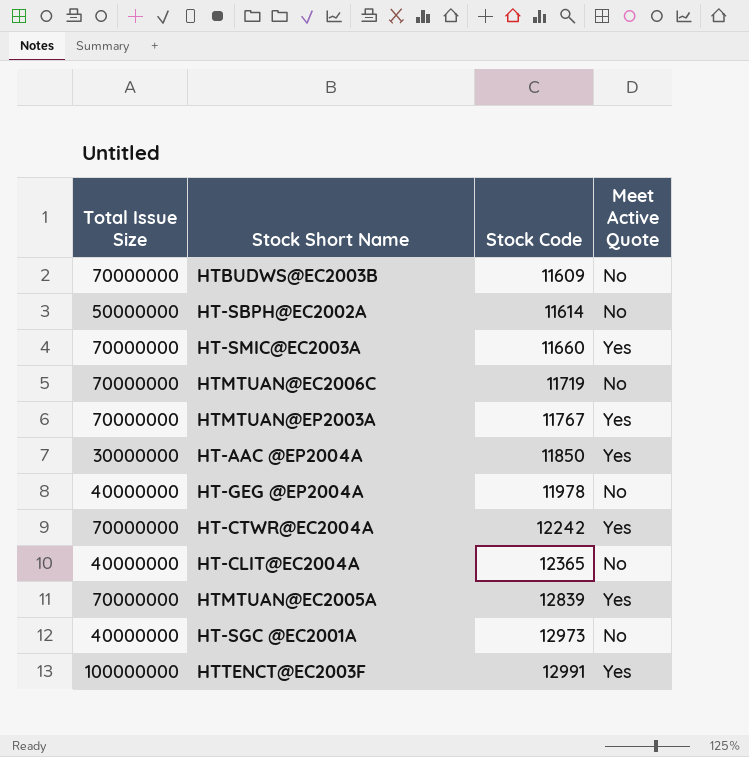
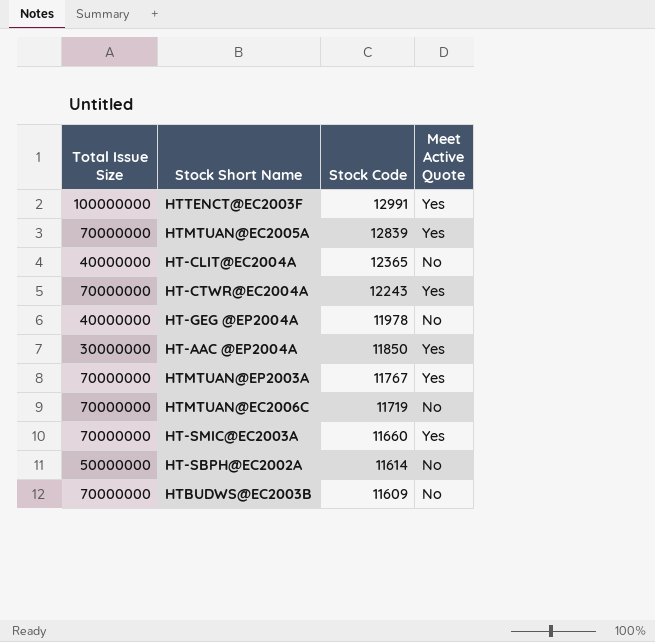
row order: Stock Code ascending -> Stock Code descending
row HT-SGC @EC2001A: 40000000 | 12973 | No -> none
HT-CTWR@EC2004A | Stock Code: 12242 -> 12243

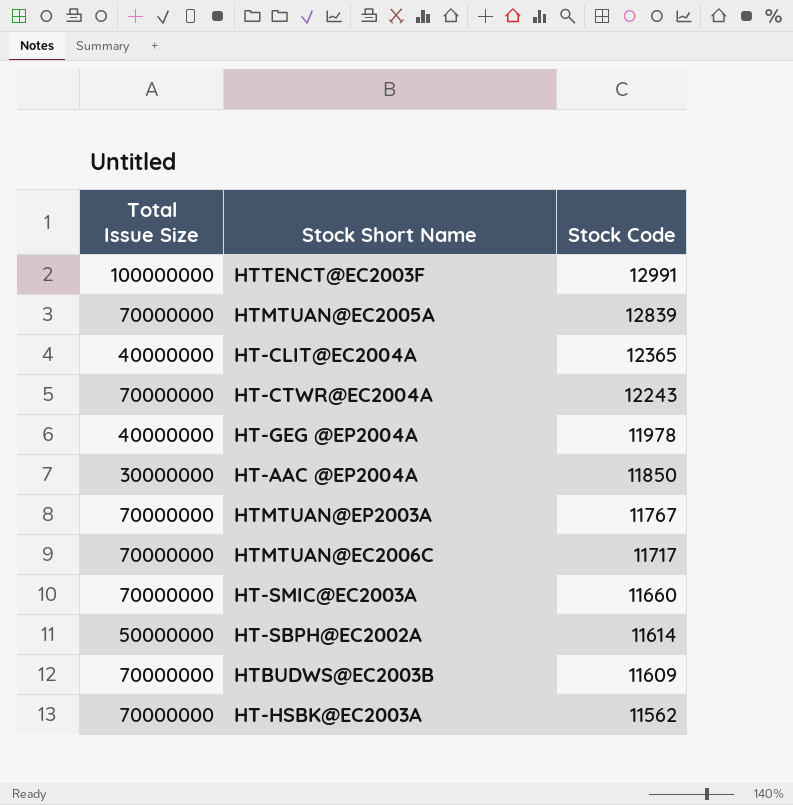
column Meet Active Quote | position: 4 -> none
HTMTUAN@EC2006C | Stock Code: 11719 -> 11717
row HT-HSBK@EC2003A: none -> 70000000 | 11562

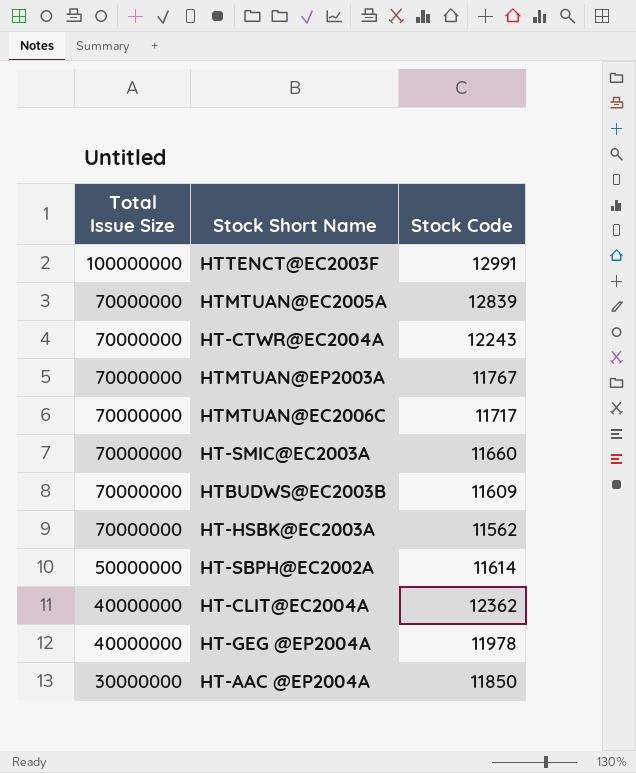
row order: Stock Code descending -> Total Issue Size descending
HT-CLIT@EC2004A | Stock Code: 12365 -> 12362

